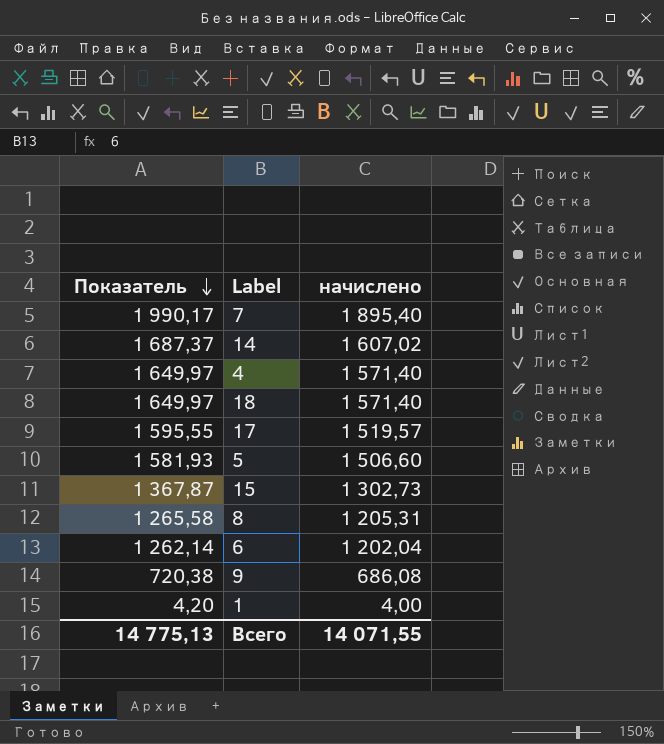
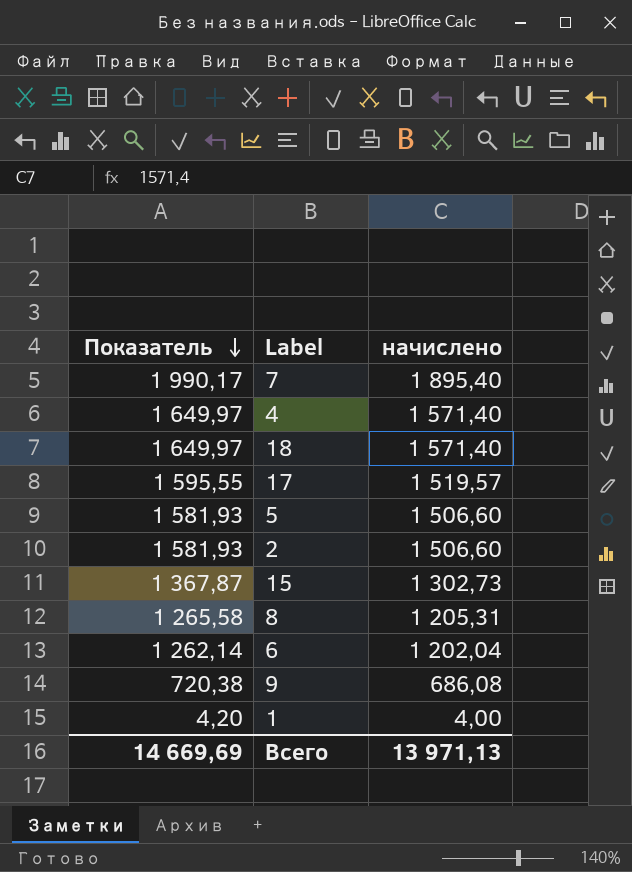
row 14: 1 687,37 | 1 607,02 -> none
row 2: none -> 1 581,93 | 1 506,60
Всего | Показатель: 14 775,13 -> 14 669,69
Всего | начислено: 14 071,55 -> 13 971,13

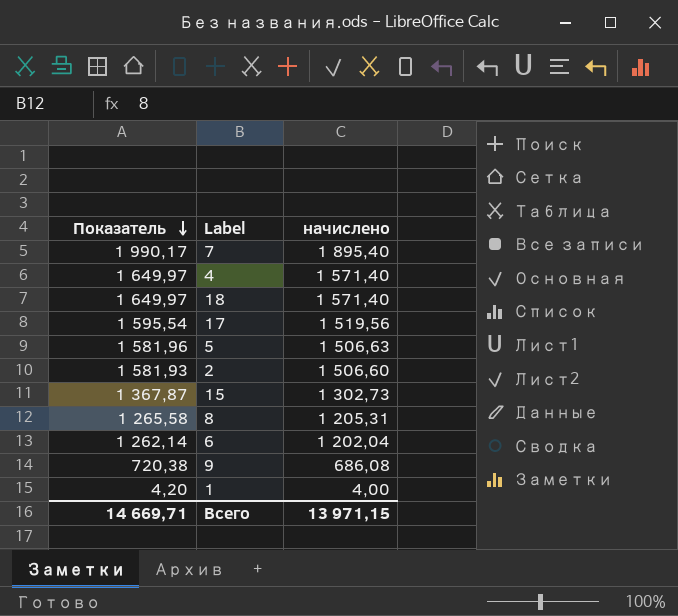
17 | Показатель: 1 595,55 -> 1 595,54
17 | начислено: 1 519,57 -> 1 519,56
5 | Показатель: 1 581,93 -> 1 581,96
5 | начислено: 1 506,60 -> 1 506,63
Всего | Показатель: 14 669,69 -> 14 669,71
Всего | начислено: 13 971,13 -> 13 971,15

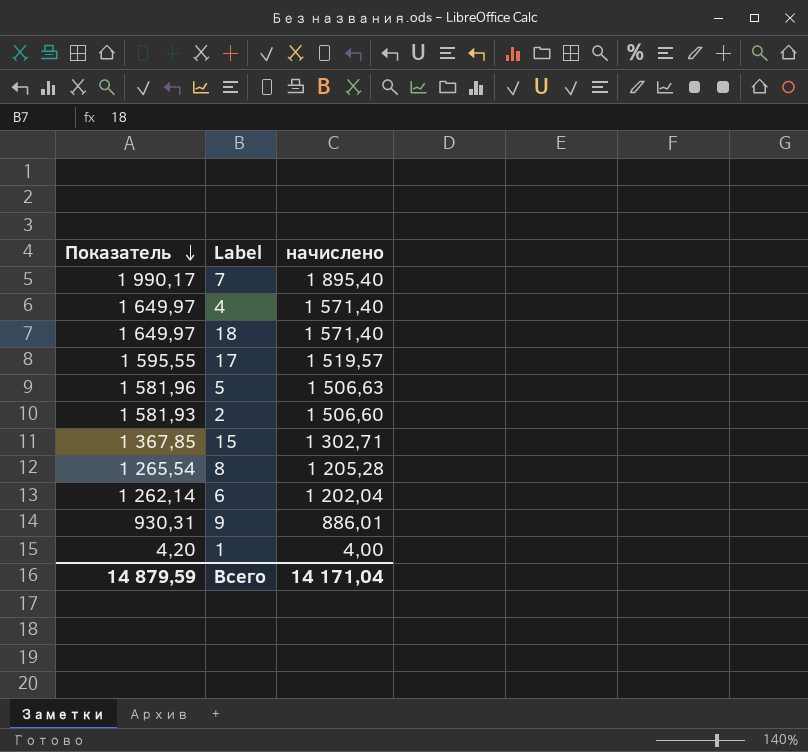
17 | Показатель: 1 595,54 -> 1 595,55
17 | начислено: 1 519,56 -> 1 519,57
15 | Показатель: 1 367,87 -> 1 367,85
15 | начислено: 1 302,73 -> 1 302,71
8 | Показатель: 1 265,58 -> 1 265,54
8 | начислено: 1 205,31 -> 1 205,28
9 | Показатель: 720,38 -> 930,31
9 | начислено: 686,08 -> 886,01
Всего | Показатель: 14 669,71 -> 14 879,59
Всего | начислено: 13 971,15 -> 14 171,04

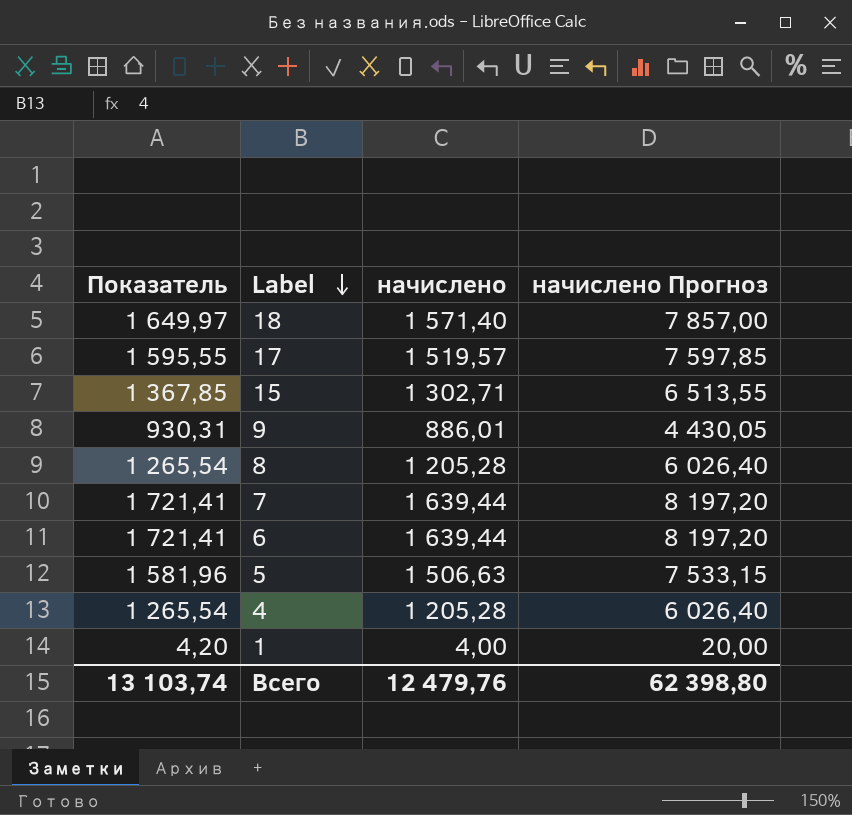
row order: Показатель descending -> Label descending
column начислено Прогноз | formula: none -> [начислено] * 5
row 2: 1 581,93 | 1 506,60 -> none
7 | Показатель: 1 990,17 -> 1 721,41
7 | начислено: 1 895,40 -> 1 639,44
6 | Показатель: 1 262,14 -> 1 721,41
6 | начислено: 1 202,04 -> 1 639,44
4 | Показатель: 1 649,97 -> 1 265,54
4 | начислено: 1 571,40 -> 1 205,28
Всего | Показатель: 14 879,59 -> 13 103,74
Всего | начислено: 14 171,04 -> 12 479,76

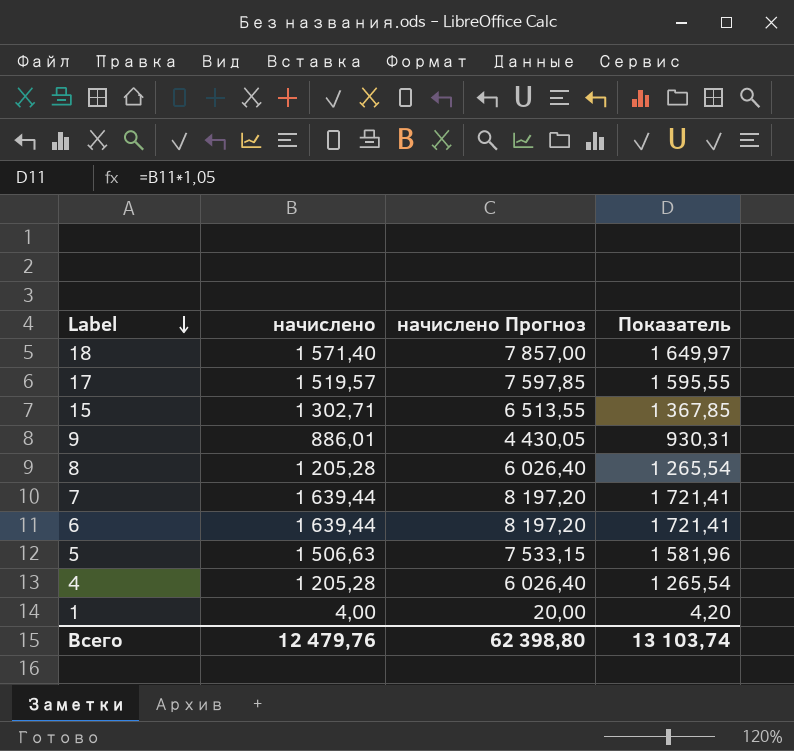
column Показатель | position: 1 -> 4

